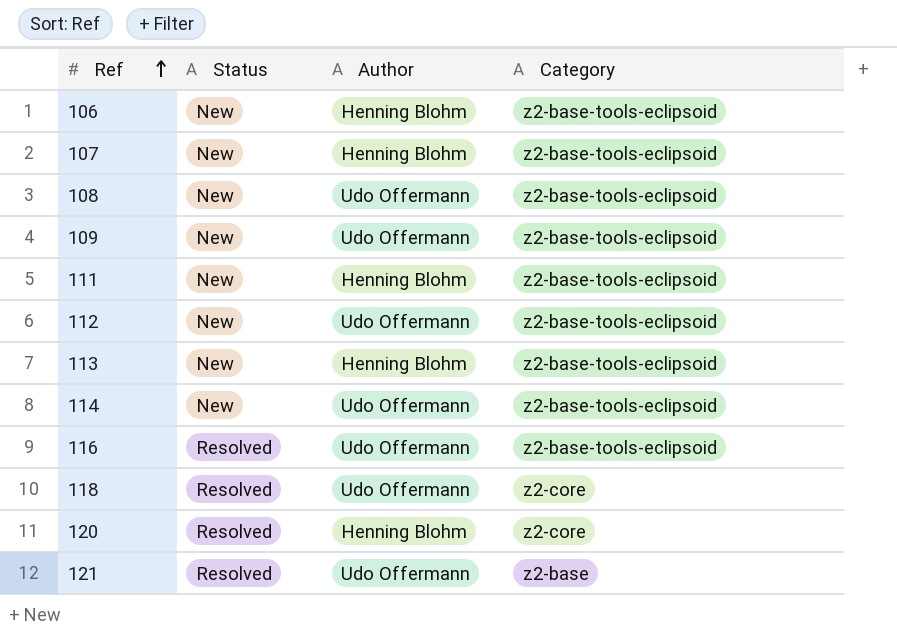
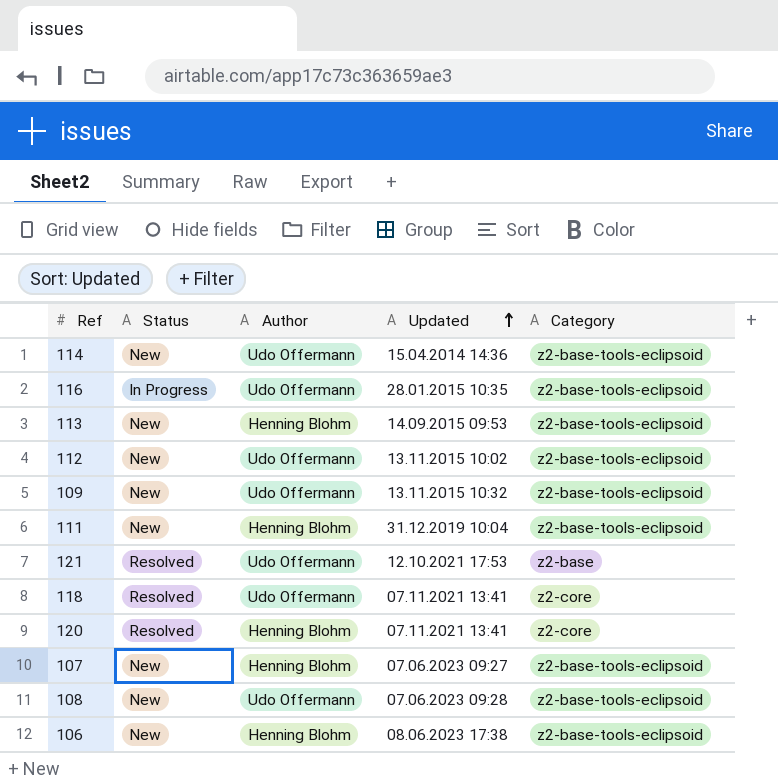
row order: Ref ascending -> Updated ascending
column Updated | position: none -> 4
116 | Status: Resolved -> In Progress

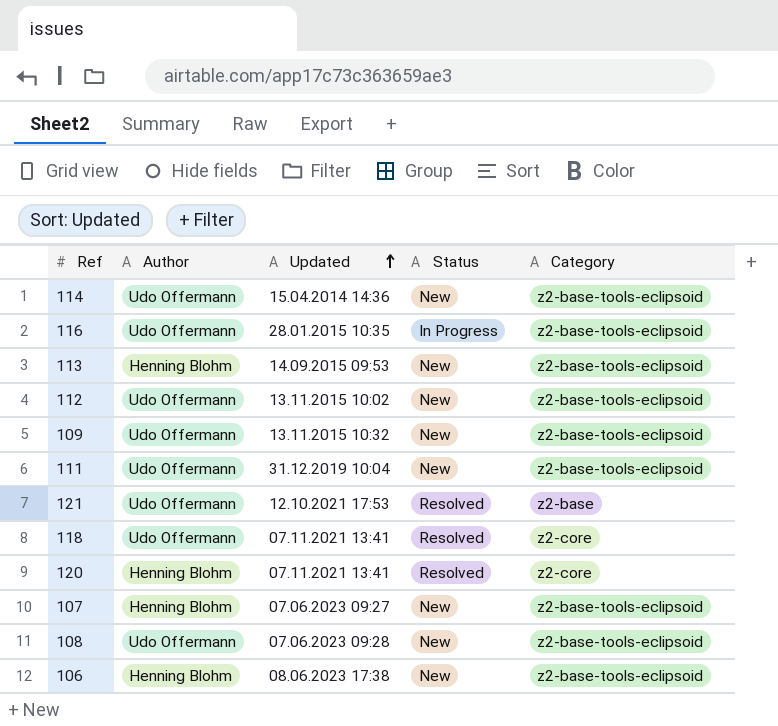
column Status | position: 2 -> 4
111 | Author: Henning Blohm -> Udo Offermann

